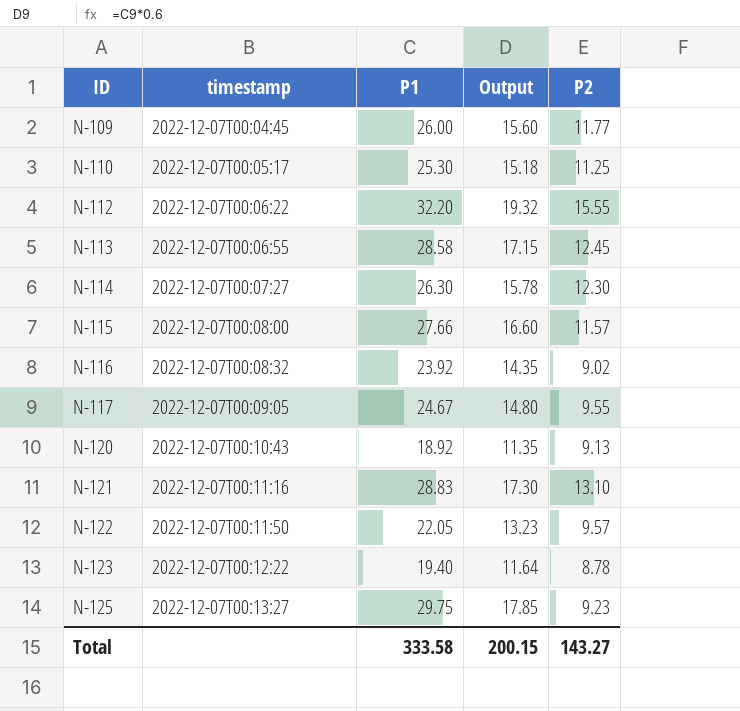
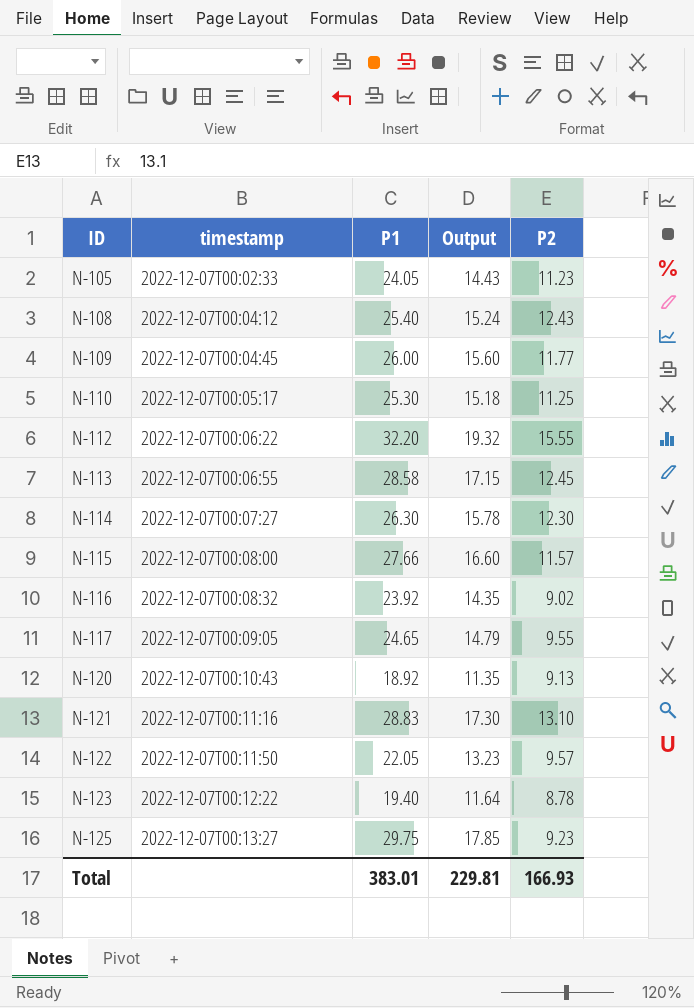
row N-105: none -> 2022-12-07T00:02:33 | 24.05 | 14.43 | 11.23
row N-108: none -> 2022-12-07T00:04:12 | 25.40 | 15.24 | 12.43
N-117 | P1: 24.67 -> 24.65
N-117 | Output: 14.80 -> 14.79
Total | P1: 333.58 -> 383.01
Total | Output: 200.15 -> 229.81
Total | P2: 143.27 -> 166.93

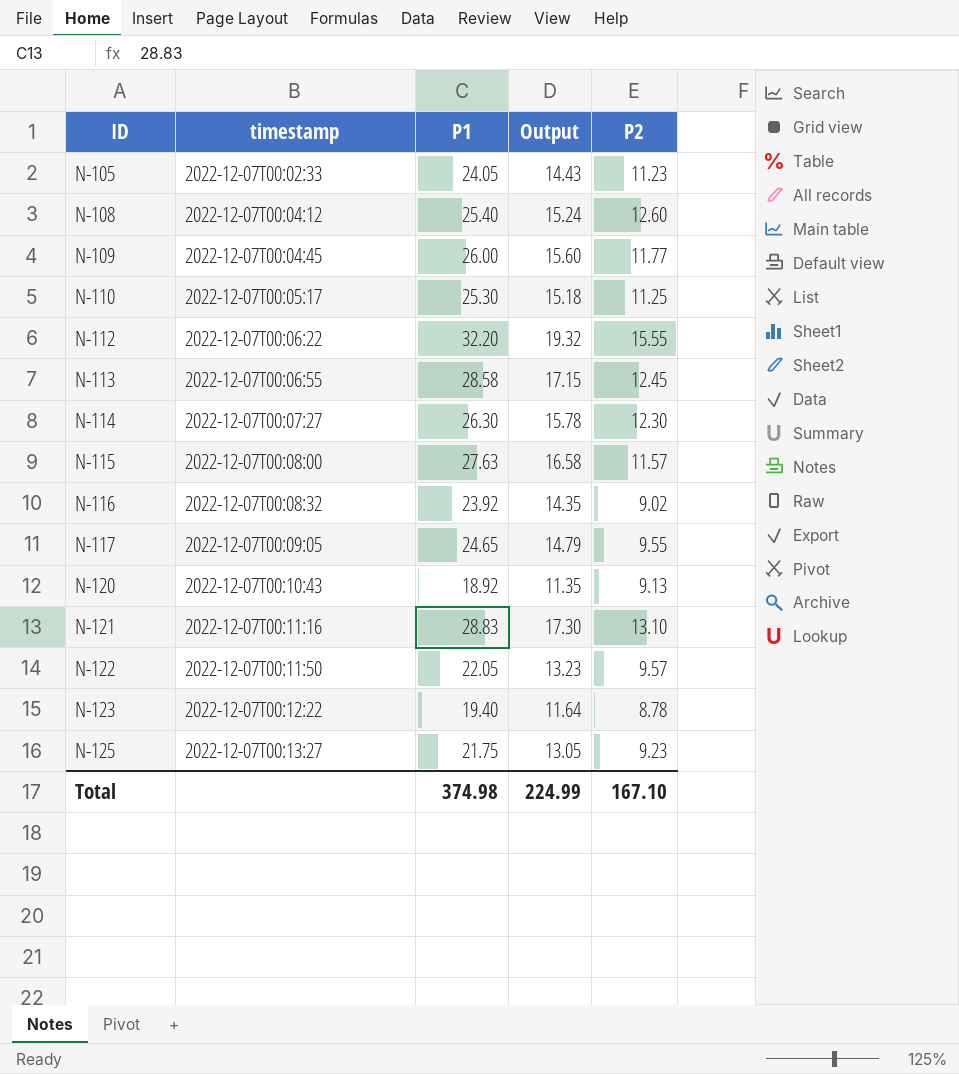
N-108 | P2: 12.43 -> 12.60
N-115 | P1: 27.66 -> 27.63
N-115 | Output: 16.60 -> 16.58
N-125 | P1: 29.75 -> 21.75
N-125 | Output: 17.85 -> 13.05
Total | P1: 383.01 -> 374.98
Total | Output: 229.81 -> 224.99
Total | P2: 166.93 -> 167.10

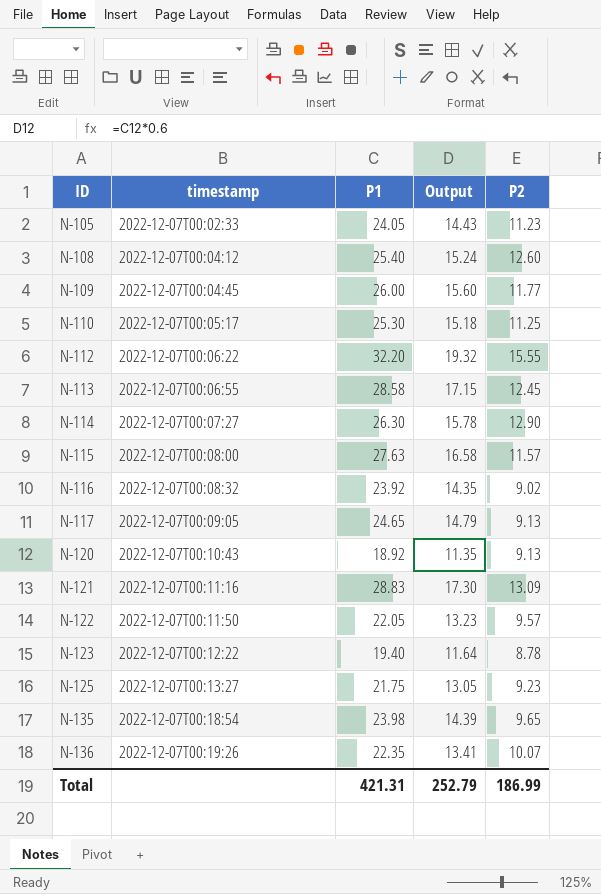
N-114 | P2: 12.30 -> 12.90
N-117 | P2: 9.55 -> 9.13
N-121 | P2: 13.10 -> 13.09
row N-135: none -> 2022-12-07T00:18:54 | 23.98 | 14.39 | 9.65
row N-136: none -> 2022-12-07T00:19:26 | 22.35 | 13.41 | 10.07
Total | P1: 374.98 -> 421.31
Total | Output: 224.99 -> 252.79
Total | P2: 167.10 -> 186.99

